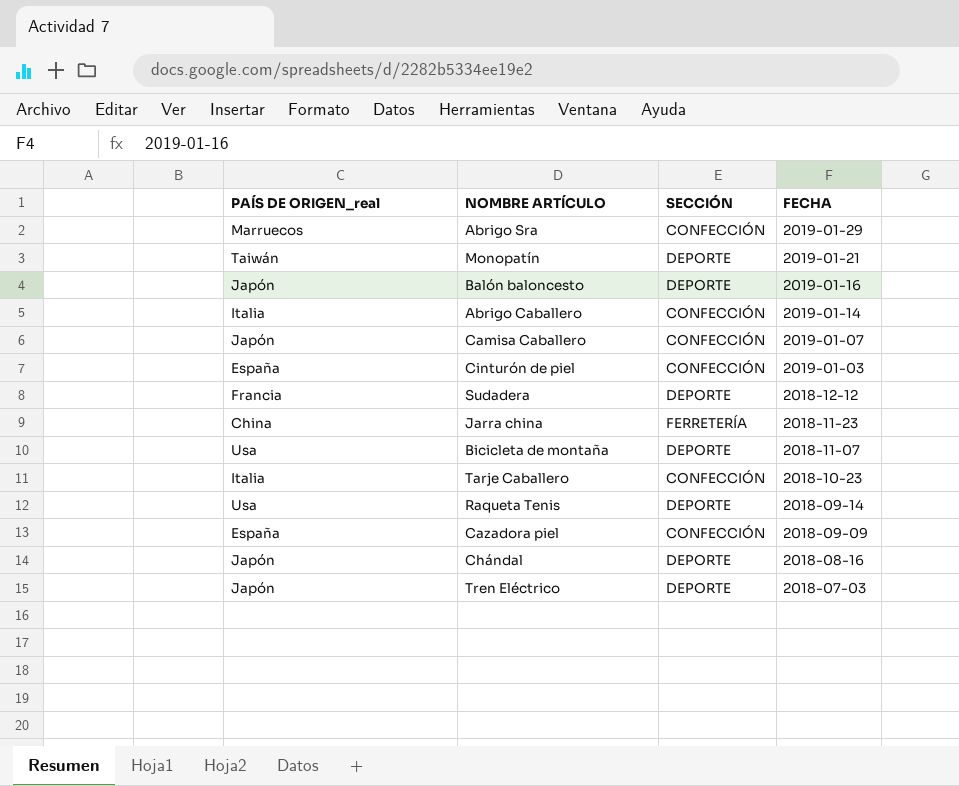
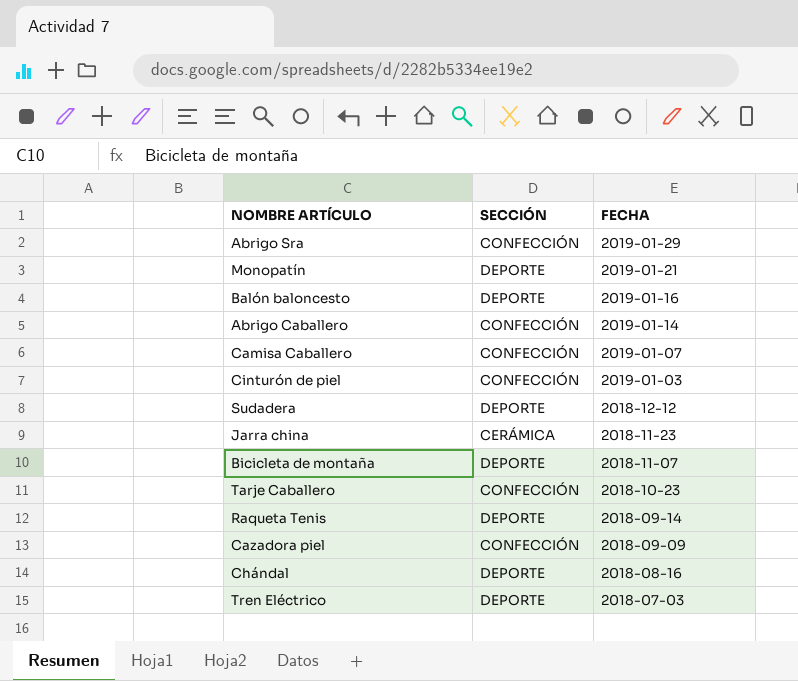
column PAÍS DE ORIGEN_real | position: 1 -> none
Jarra china | SECCIÓN: FERRETERÍA -> CERÁMICA

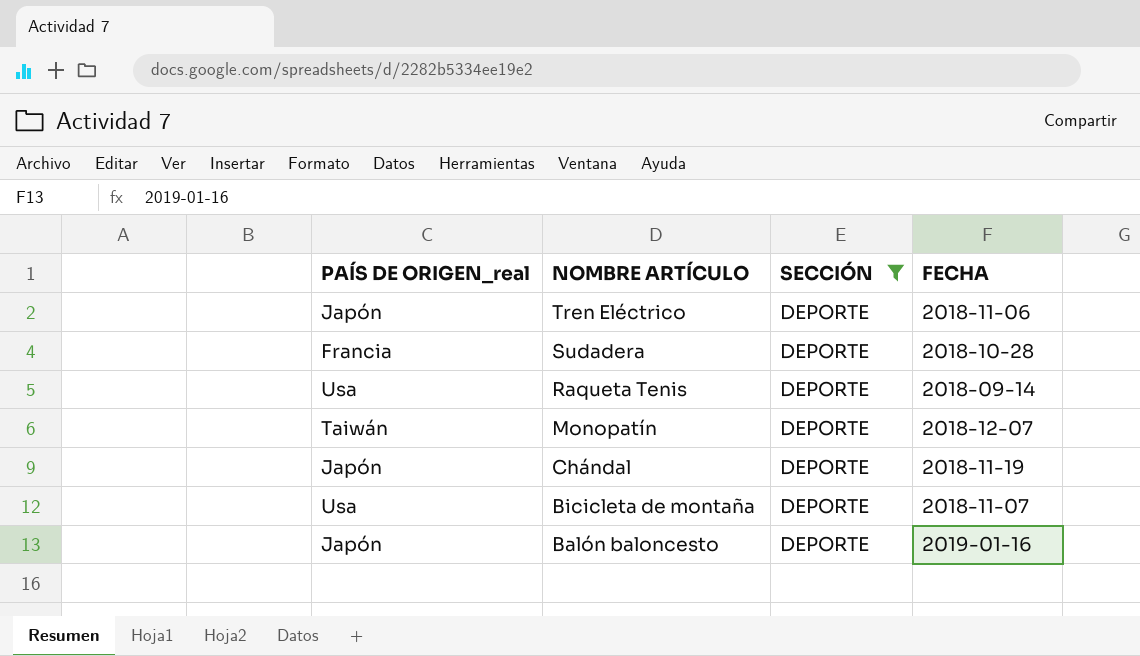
filter: none -> SECCIÓN = DEPORTE
row order: FECHA descending -> NOMBRE ARTÍCULO descending
column PAÍS DE ORIGEN_real | position: none -> 1
Tren Eléctrico | FECHA: 2018-07-03 -> 2018-11-06
Sudadera | FECHA: 2018-12-12 -> 2018-10-28
Monopatín | FECHA: 2019-01-21 -> 2018-12-07
Chándal | FECHA: 2018-08-16 -> 2018-11-19

